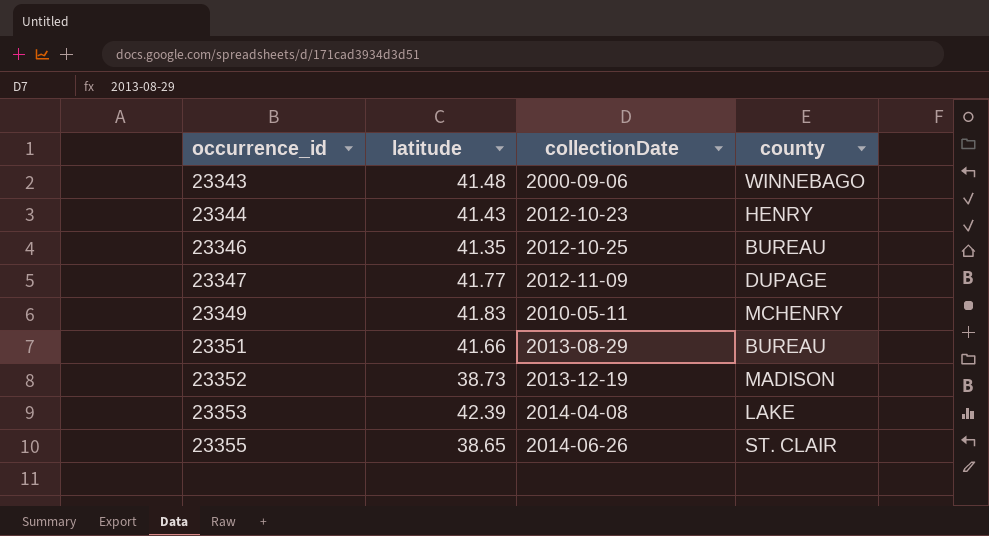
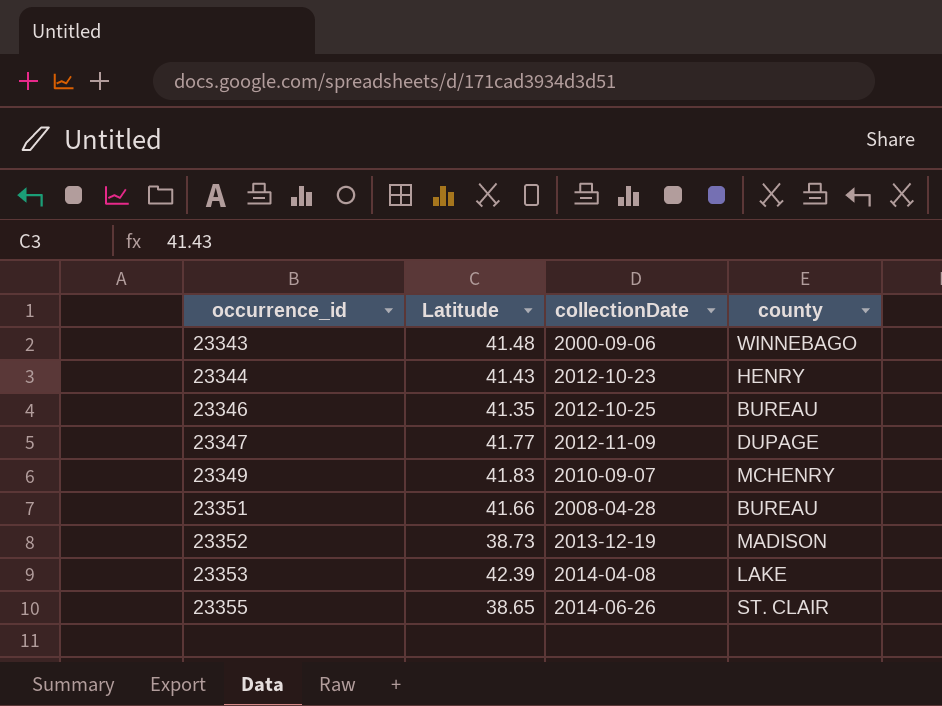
column name: latitude -> Latitude
23349 | collectionDate: 2010-05-11 -> 2010-09-07
23351 | collectionDate: 2013-08-29 -> 2008-04-28

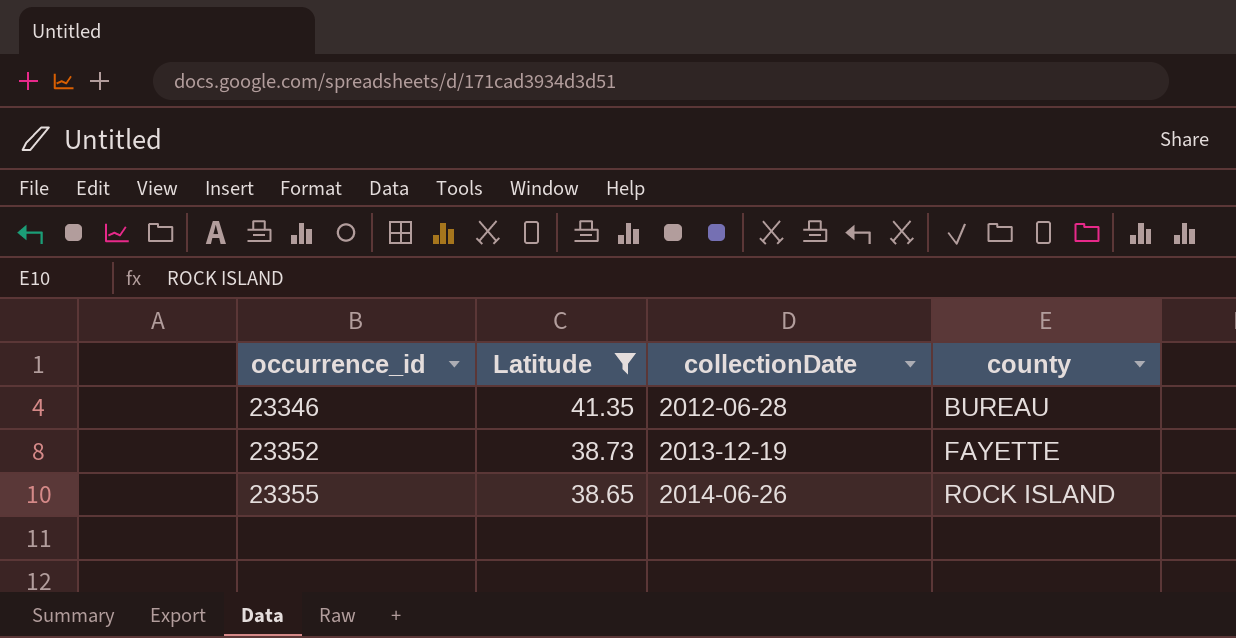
filter: none -> Latitude <= 41.35
23346 | collectionDate: 2012-10-25 -> 2012-06-28
23352 | county: MADISON -> FAYETTE
23355 | county: ST. CLAIR -> ROCK ISLAND

